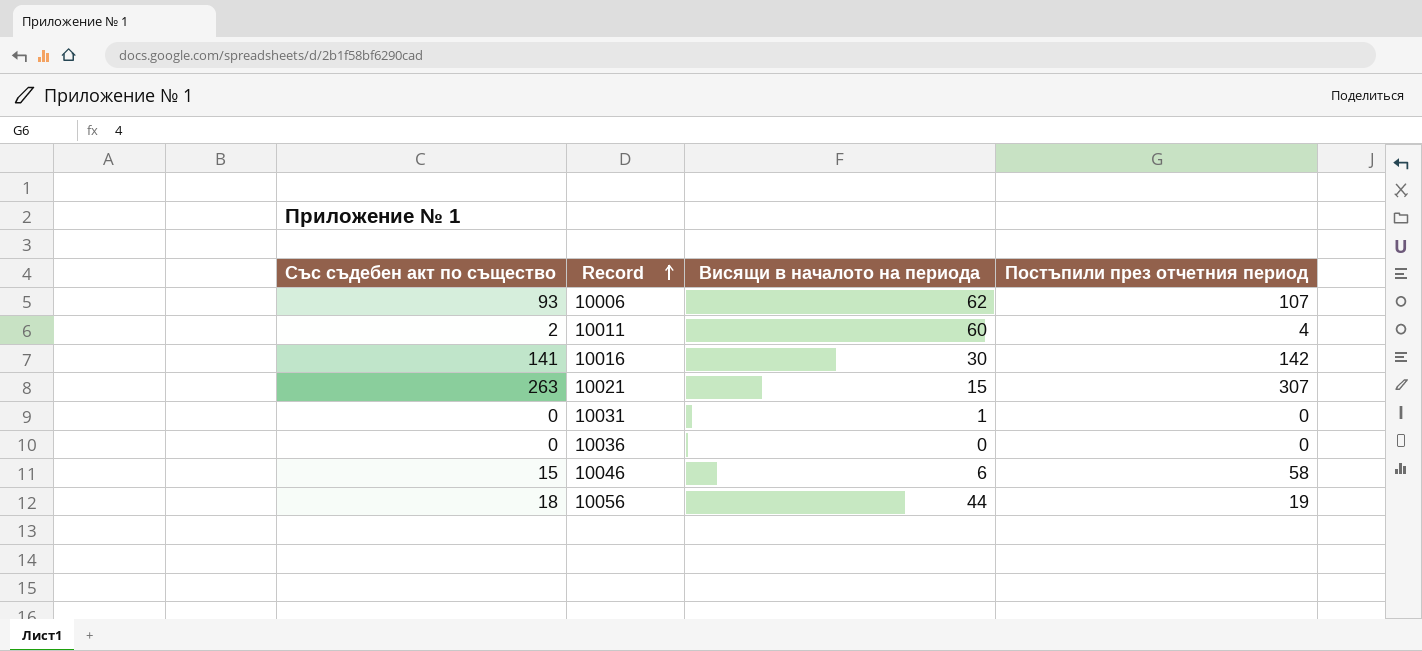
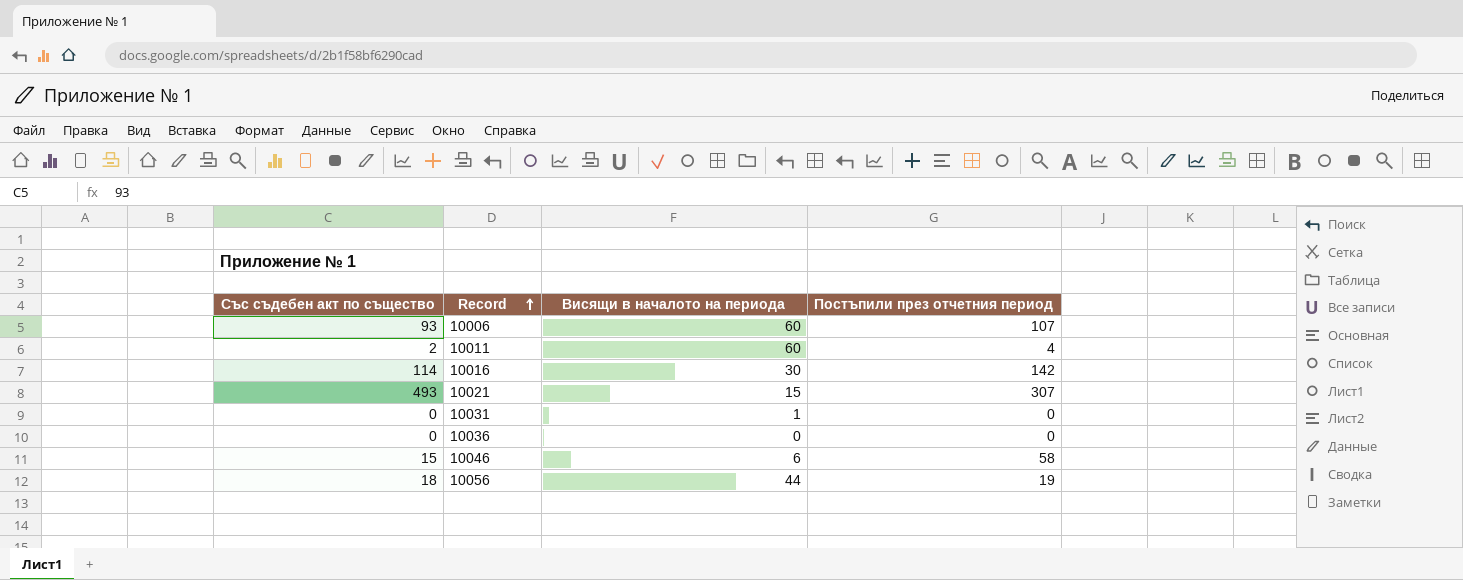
10006 | Висящи в началото на периода: 62 -> 60
10016 | Със съдебен акт по същество: 141 -> 114
10021 | Със съдебен акт по същество: 263 -> 493

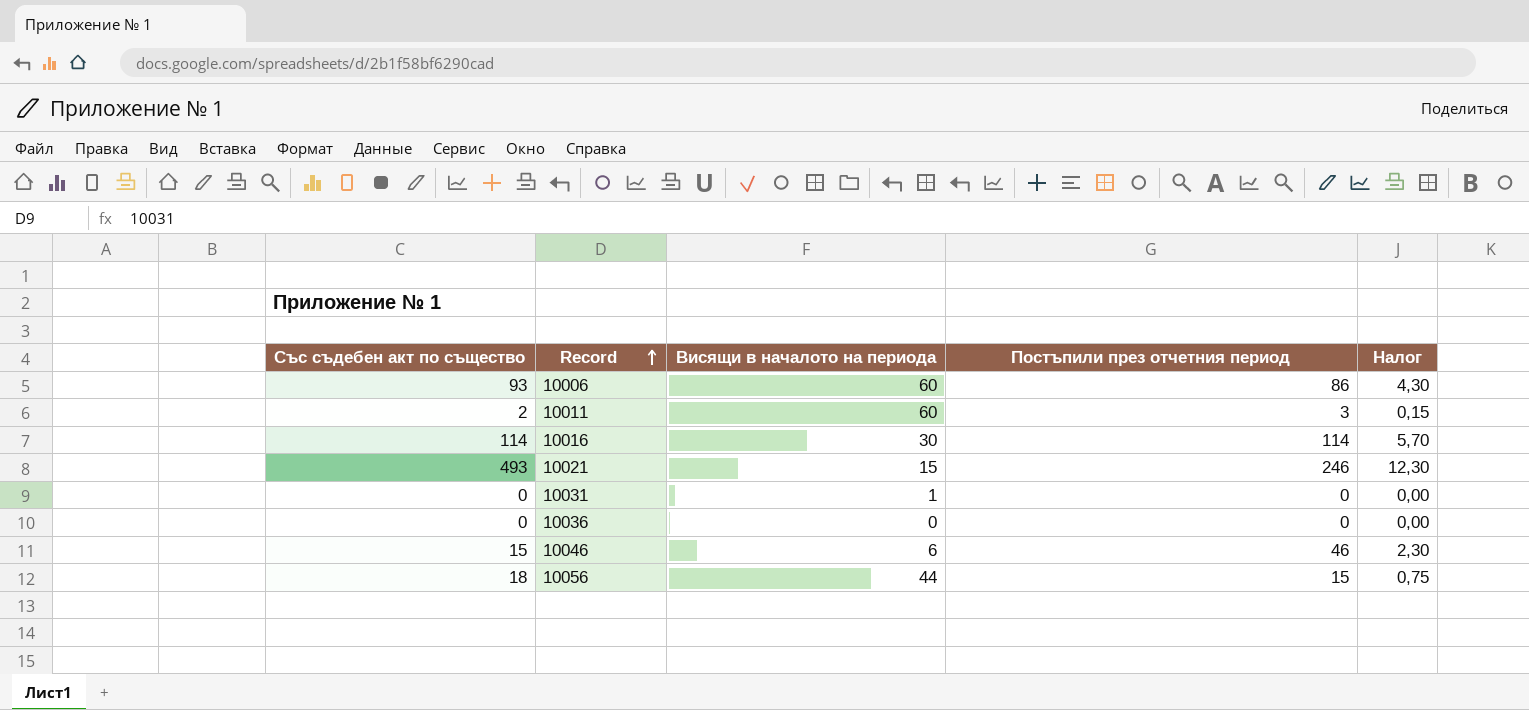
column Налог | formula: none -> [Постъпили през отчетния период] * 0,05
10006 | Постъпили през отчетния период: 107 -> 86
10011 | Постъпили през отчетния период: 4 -> 3
10016 | Постъпили през отчетния период: 142 -> 114
10021 | Постъпили през отчетния период: 307 -> 246
10046 | Постъпили през отчетния период: 58 -> 46
10056 | Постъпили през отчетния период: 19 -> 15

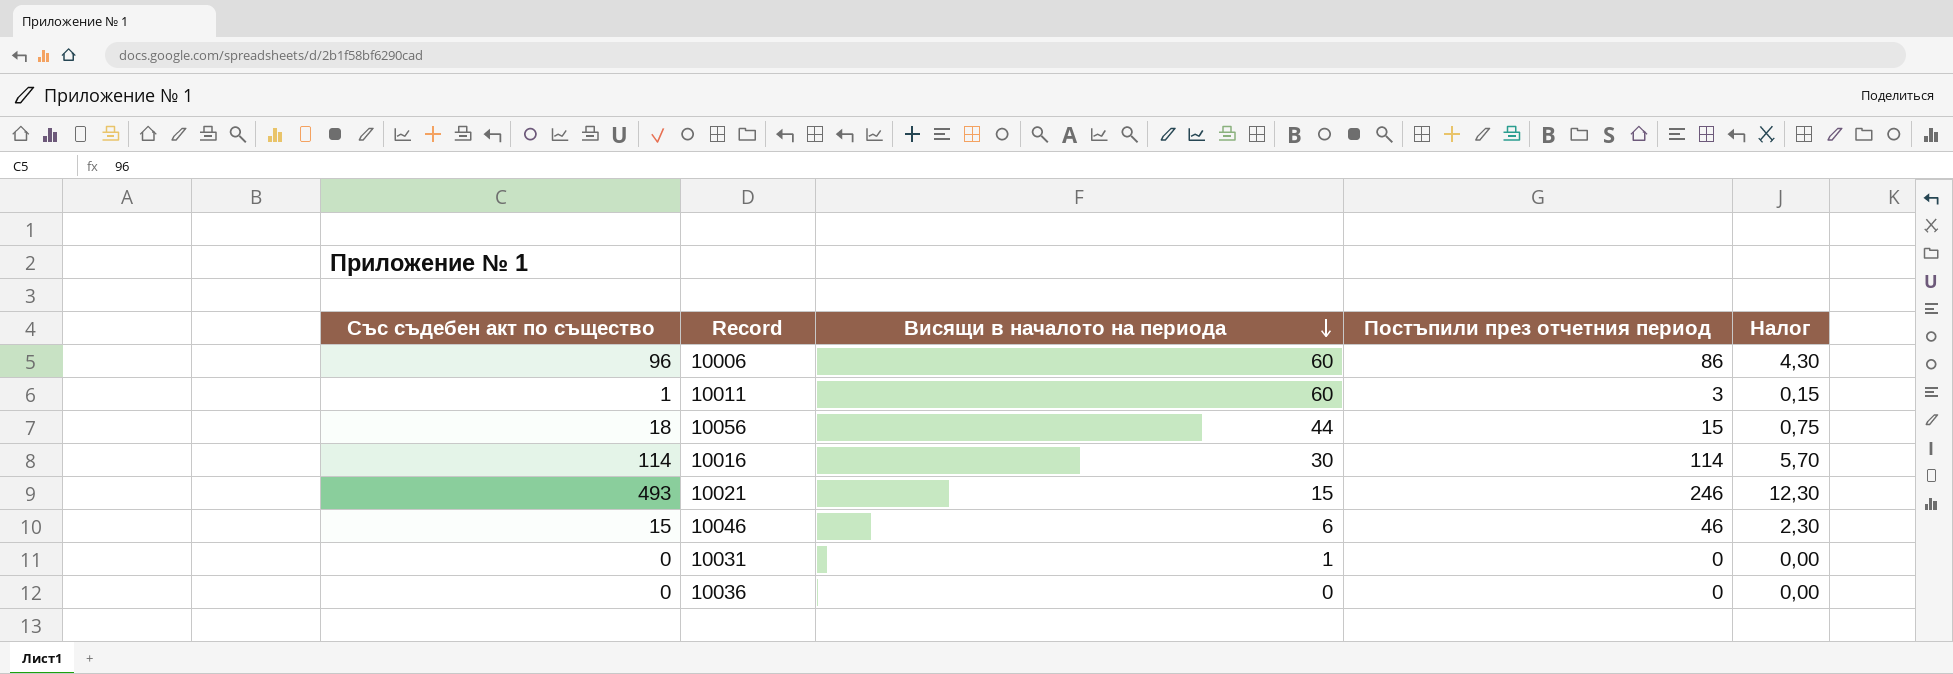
row order: Record ascending -> Висящи в началото на периода descending
10006 | Със съдебен акт по същество: 93 -> 96
10011 | Със съдебен акт по същество: 2 -> 1

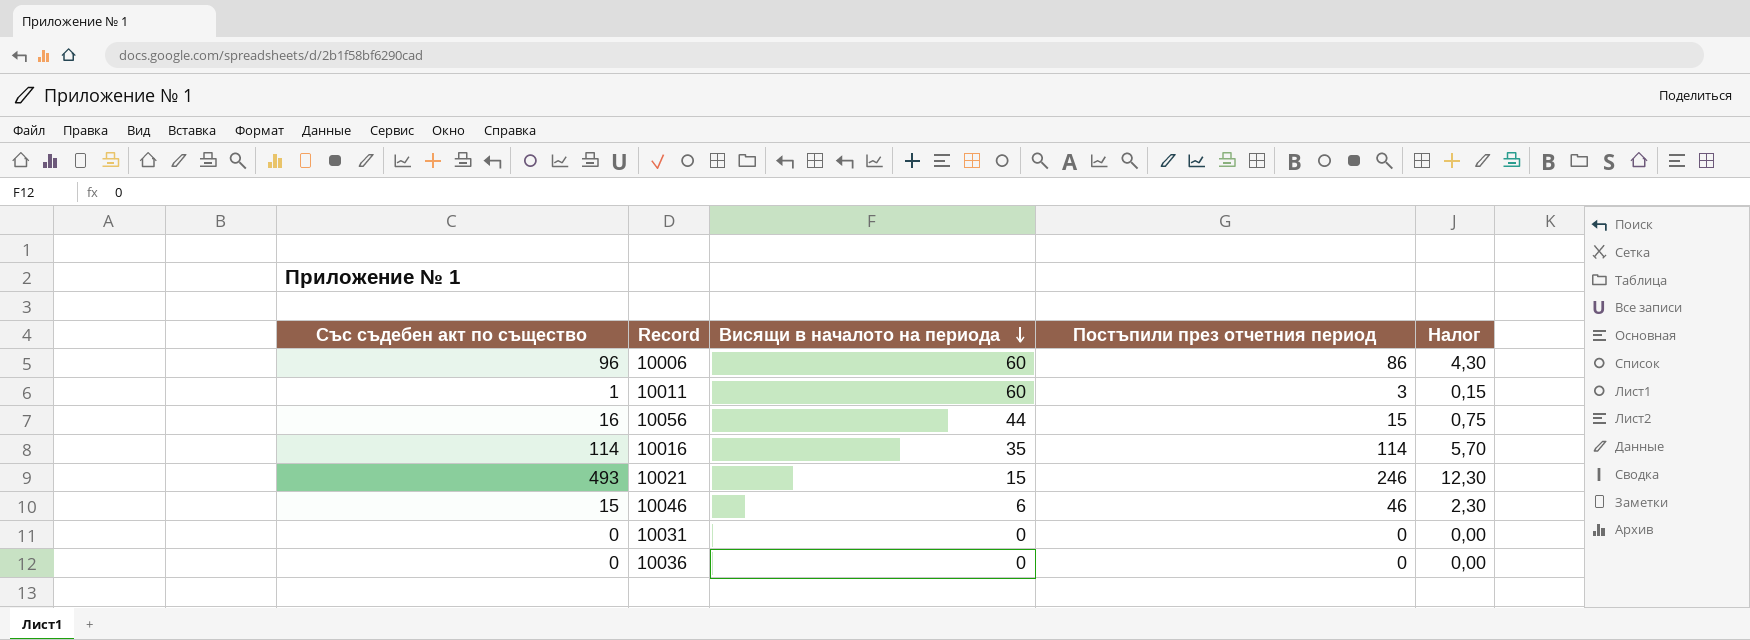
10056 | Със съдебен акт по същество: 18 -> 16
10016 | Висящи в началото на периода: 30 -> 35
10031 | Висящи в началото на периода: 1 -> 0

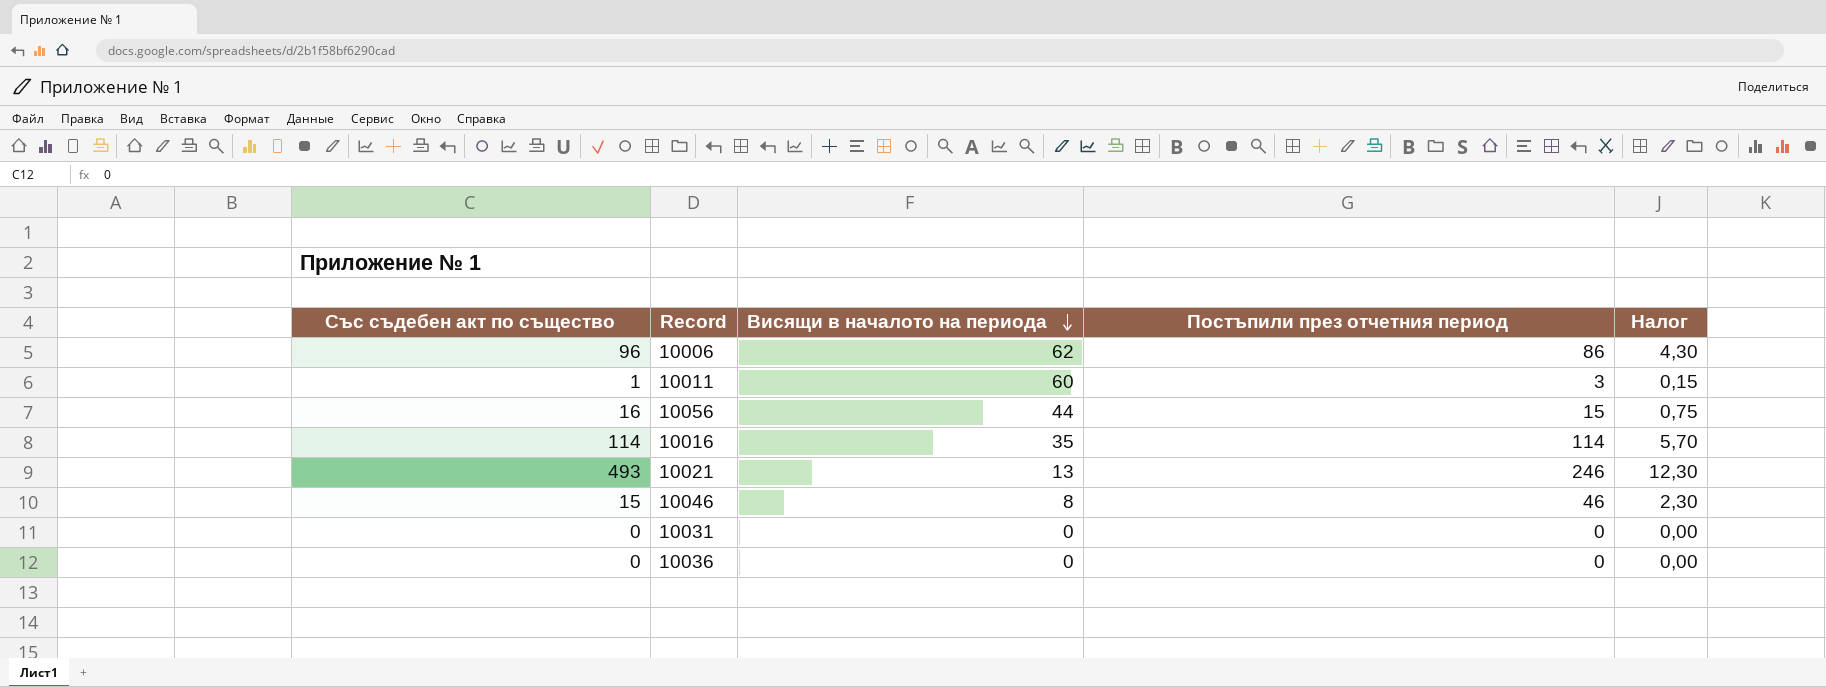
10006 | Висящи в началото на периода: 60 -> 62
10021 | Висящи в началото на периода: 15 -> 13
10046 | Висящи в началото на периода: 6 -> 8

